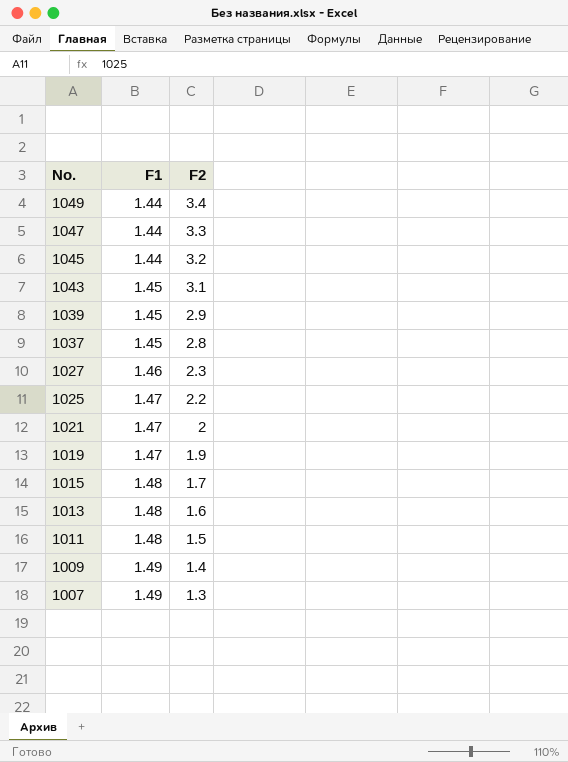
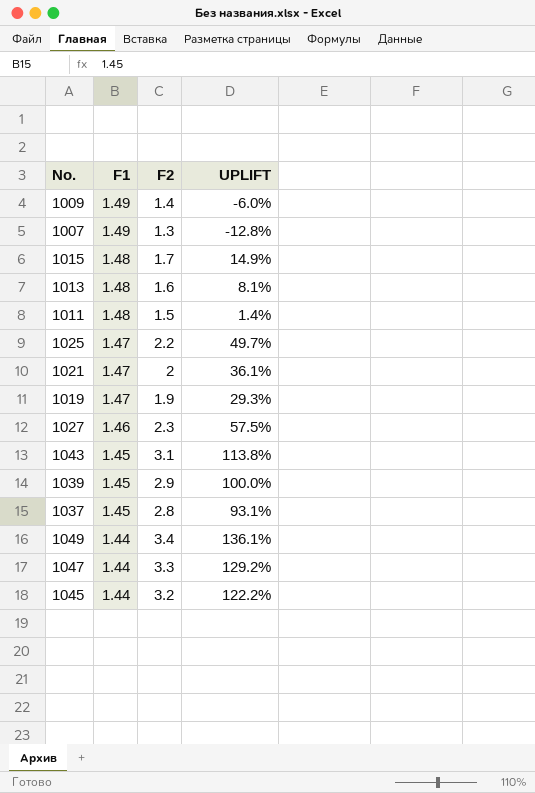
row order: No. descending -> F1 descending
column UPLIFT | formula: none -> ([F2] - [F1]) / [F1]

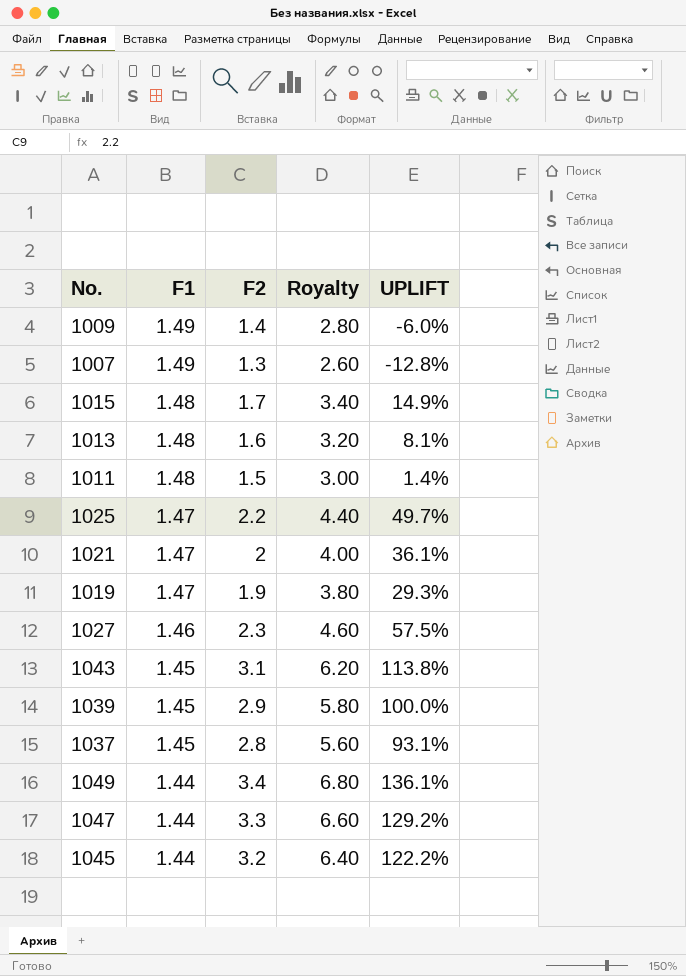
column Royalty | formula: none -> [F2] * 2

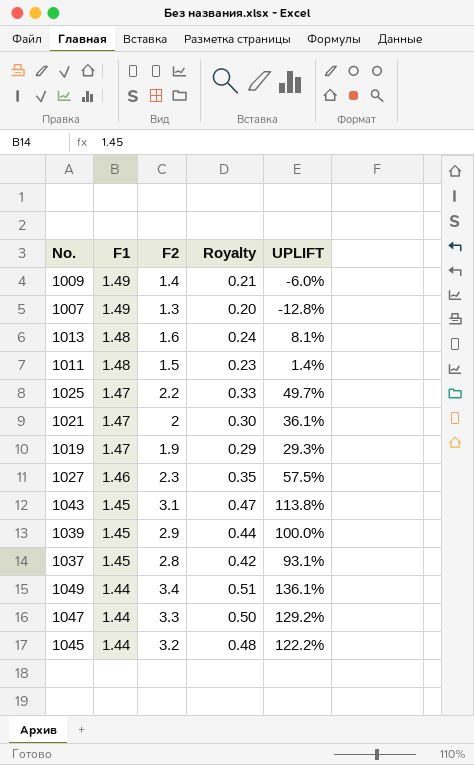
column Royalty | formula: [F2] * 2 -> [F2] * 0.15
row 1015: 1.48 | 1.7 | 3.40 | 14.9% -> none

